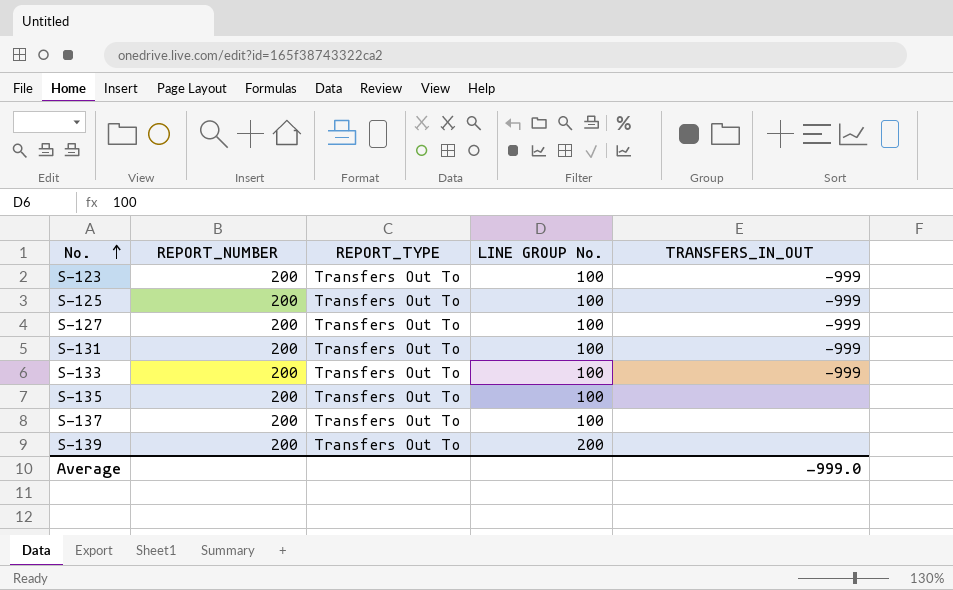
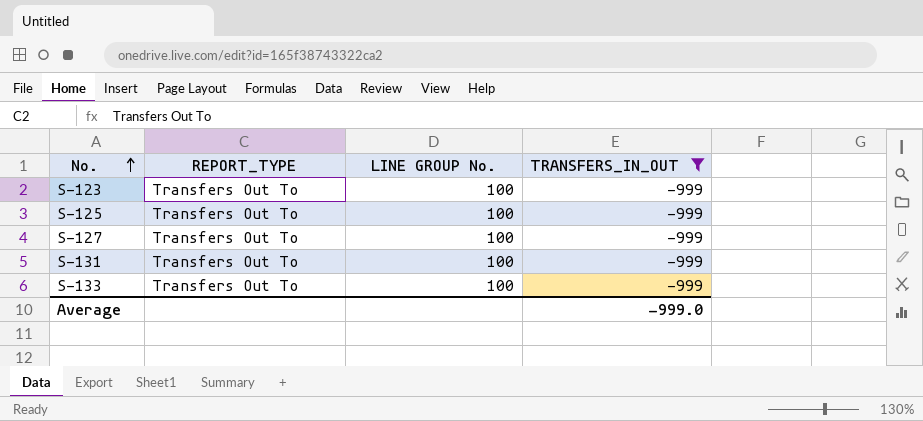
filter: none -> TRANSFERS_IN_OUT = -999
column REPORT_NUMBER | position: 2 -> none

